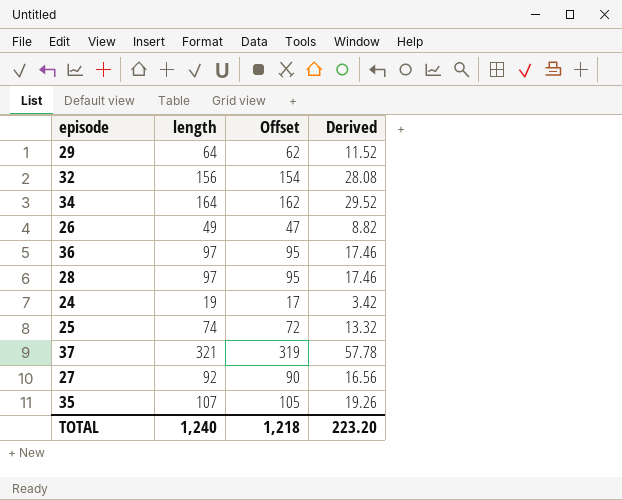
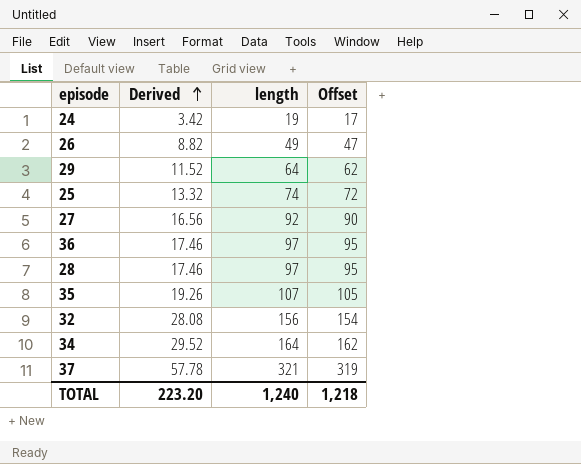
row order: none -> Derived ascending
column Derived | position: 4 -> 2

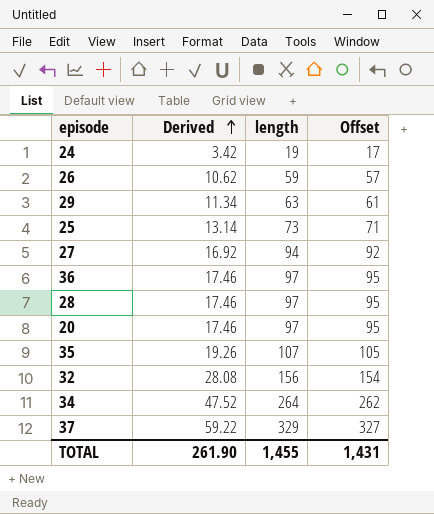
26 | Derived: 8.82 -> 10.62
26 | length: 49 -> 59
26 | Offset: 47 -> 57
29 | Derived: 11.52 -> 11.34
29 | length: 64 -> 63
29 | Offset: 62 -> 61
25 | Derived: 13.32 -> 13.14
25 | length: 74 -> 73
25 | Offset: 72 -> 71
27 | Derived: 16.56 -> 16.92
27 | length: 92 -> 94
27 | Offset: 90 -> 92
row 20: none -> 17.46 | 97 | 95
34 | Derived: 29.52 -> 47.52
34 | length: 164 -> 264
34 | Offset: 162 -> 262
37 | Derived: 57.78 -> 59.22
37 | length: 321 -> 329
37 | Offset: 319 -> 327
TOTAL | Derived: 223.20 -> 261.90
TOTAL | length: 1,240 -> 1,455
TOTAL | Offset: 1,218 -> 1,431

